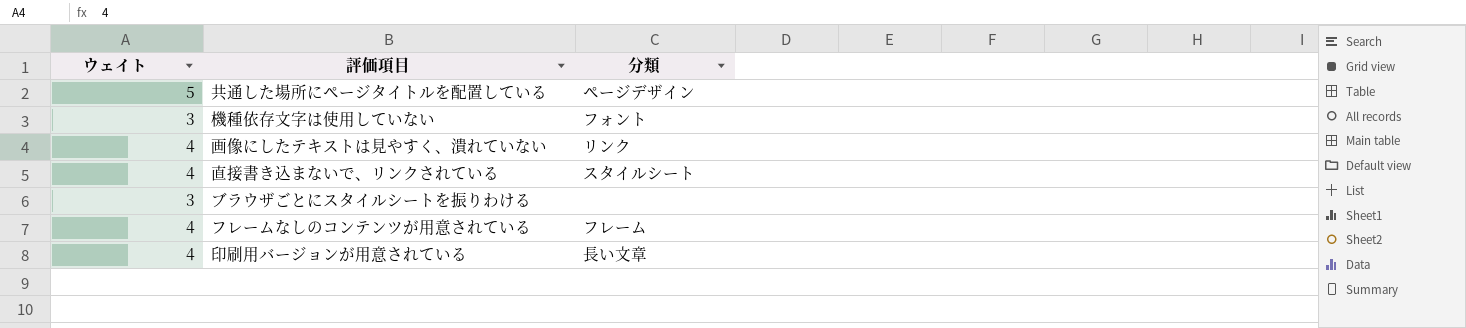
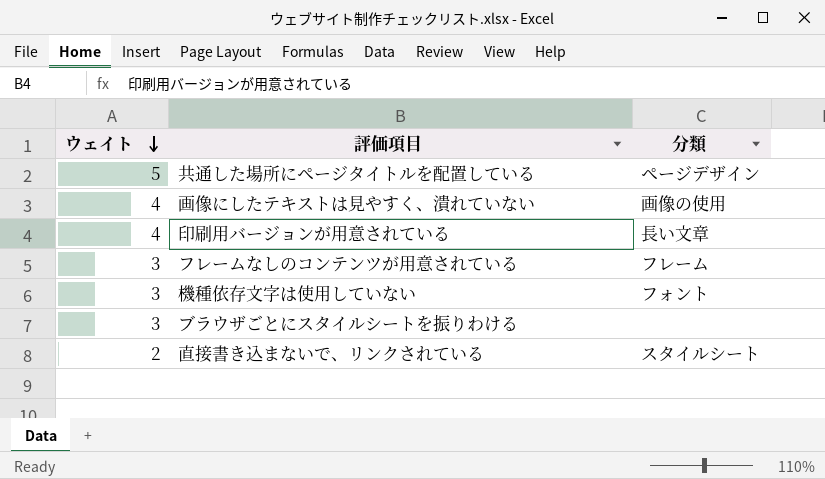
row order: none -> ウェイト descending
画像にしたテキストは見やすく、潰れていない | 分類: リンク -> 画像の使用
フレームなしのコンテンツが用意されている | ウェイト: 4 -> 3
直接書き込まないで、リンクされている | ウェイト: 4 -> 2

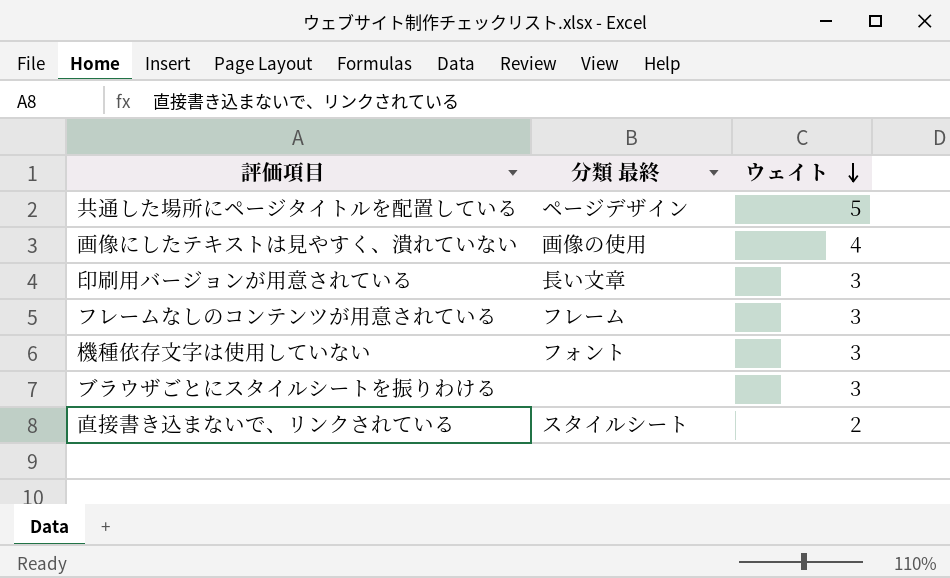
column name: 分類 -> 分類 最終
column ウェイト | position: 1 -> 3
印刷用バージョンが用意されている | ウェイト: 4 -> 3

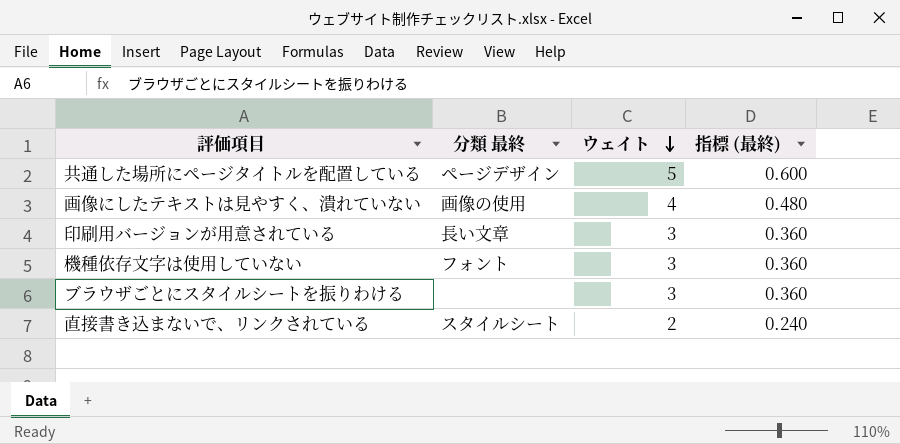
column 指標 (最終) | formula: none -> [ウェイト] * 0.12
row フレームなしのコンテンツが用意されている: フレーム | 3 -> none

